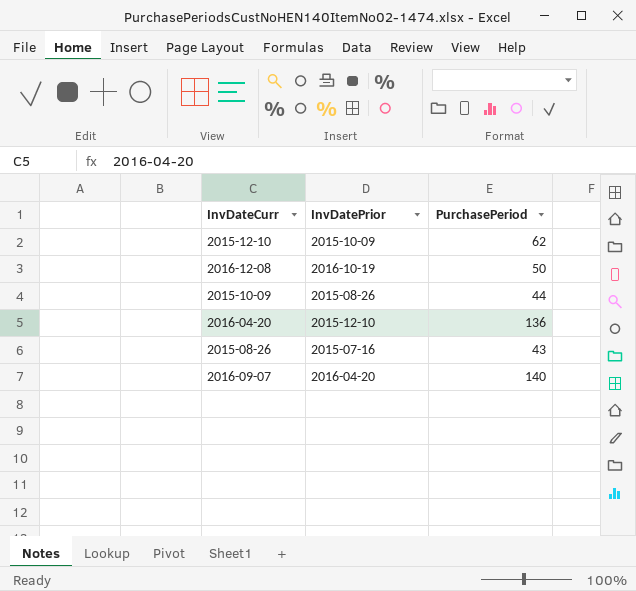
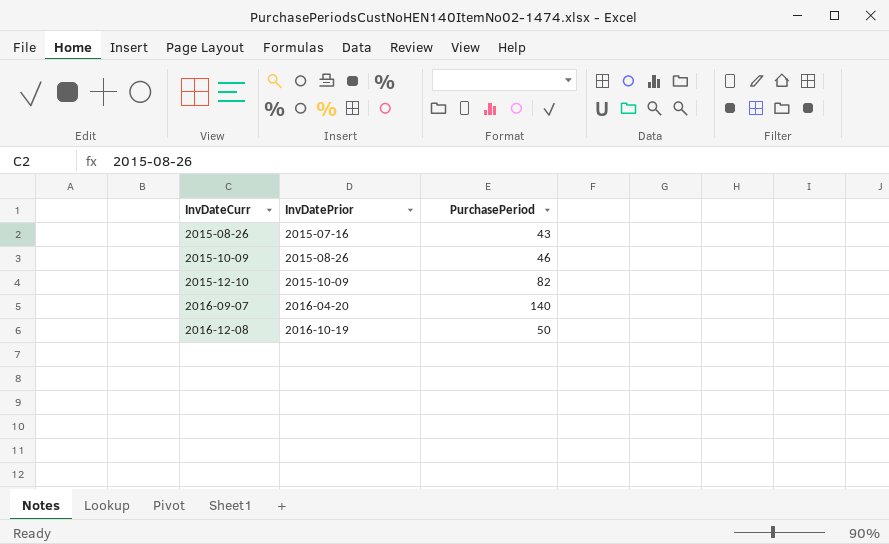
row order: none -> InvDateCurr ascending
row 2016-04-20: 2015-12-10 | 136 -> none
2015-10-09 | PurchasePeriod: 44 -> 46
2015-12-10 | PurchasePeriod: 62 -> 82

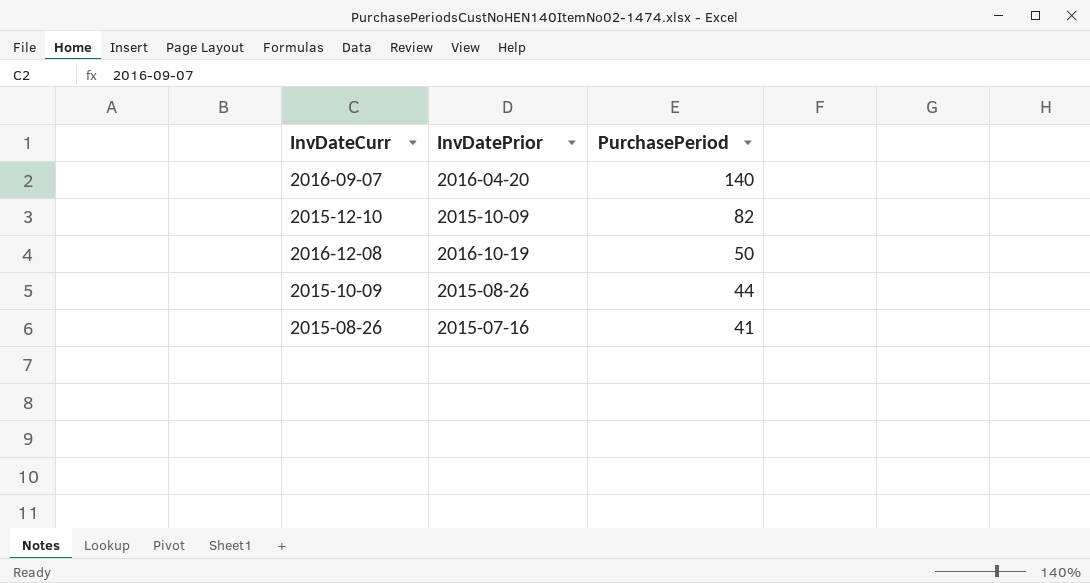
row order: InvDateCurr ascending -> PurchasePeriod descending
2015-10-09 | PurchasePeriod: 46 -> 44
2015-08-26 | PurchasePeriod: 43 -> 41

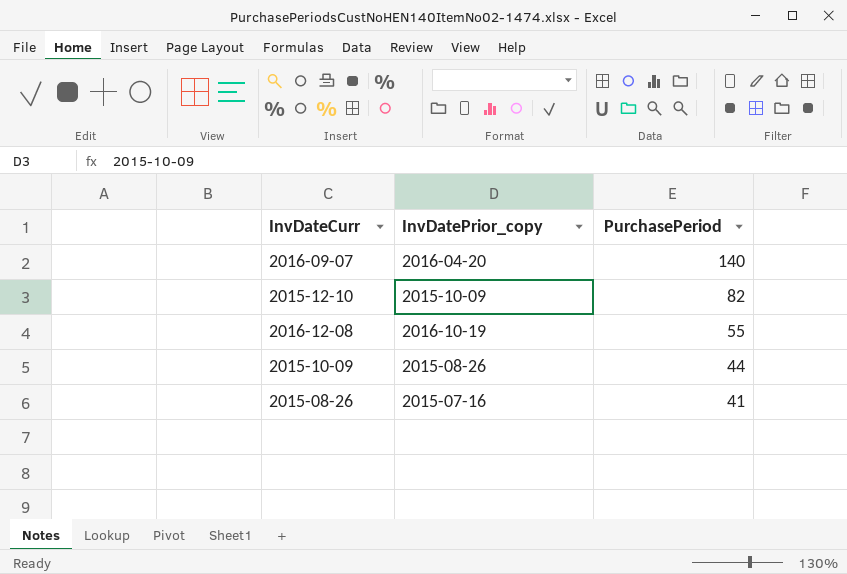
column name: InvDatePrior -> InvDatePrior_copy
2016-12-08 | PurchasePeriod: 50 -> 55

